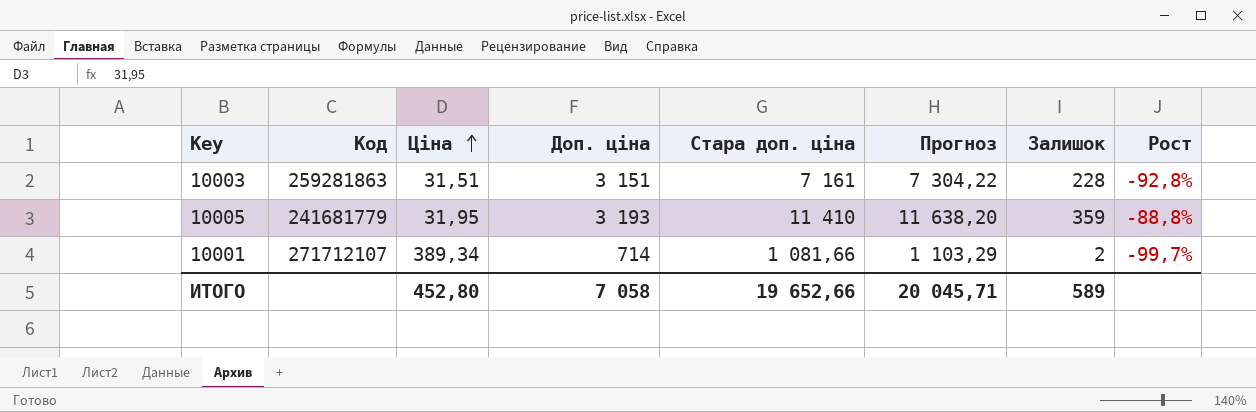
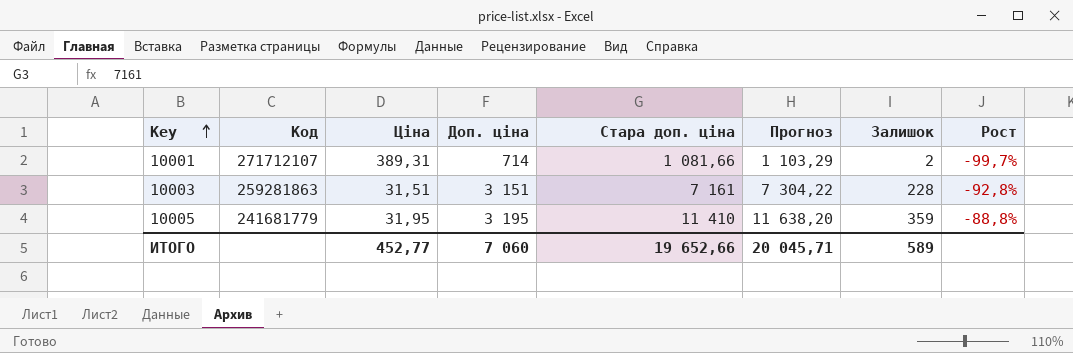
row order: Ціна ascending -> Key ascending
10001 | Ціна: 389,34 -> 389,31
10005 | Доп. ціна: 3 193 -> 3 195
ИТОГО | Ціна: 452,80 -> 452,77
ИТОГО | Доп. ціна: 7 058 -> 7 060

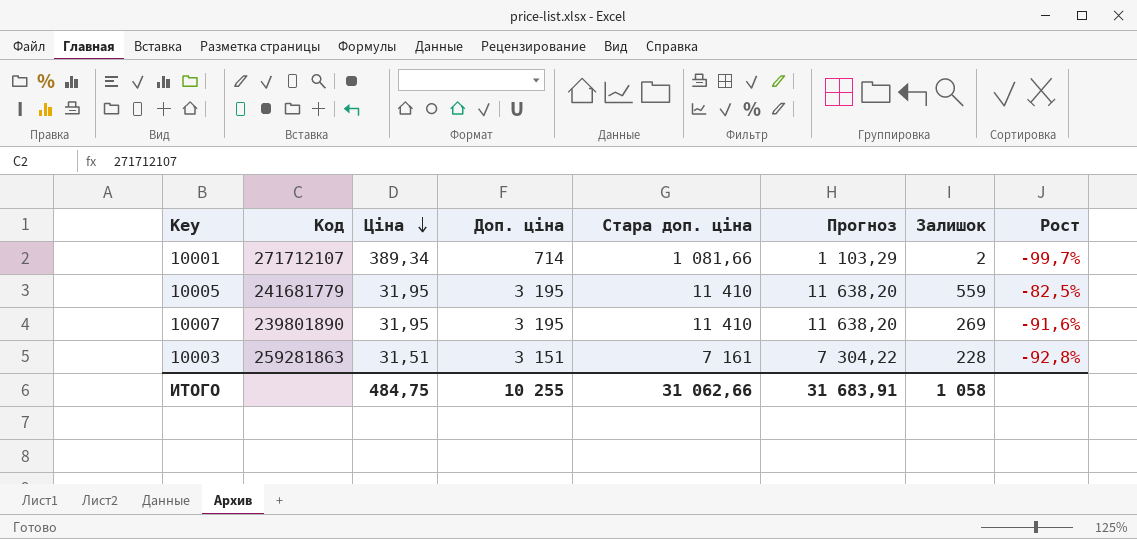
row order: Key ascending -> Ціна descending
10001 | Ціна: 389,31 -> 389,34
10005 | Залишок: 359 -> 559
10005 | Рост: -88,8% -> -82,5%
row 10007: none -> 239801890 | 31,95 | 3 195 | 11 410 | 11 638,20 | 269 | -91,6%
ИТОГО | Ціна: 452,77 -> 484,75
ИТОГО | Доп. ціна: 7 060 -> 10 255
ИТОГО | Стара доп. ціна: 19 652,66 -> 31 062,66
ИТОГО | Прогноз: 20 045,71 -> 31 683,91
ИТОГО | Залишок: 589 -> 1 058

